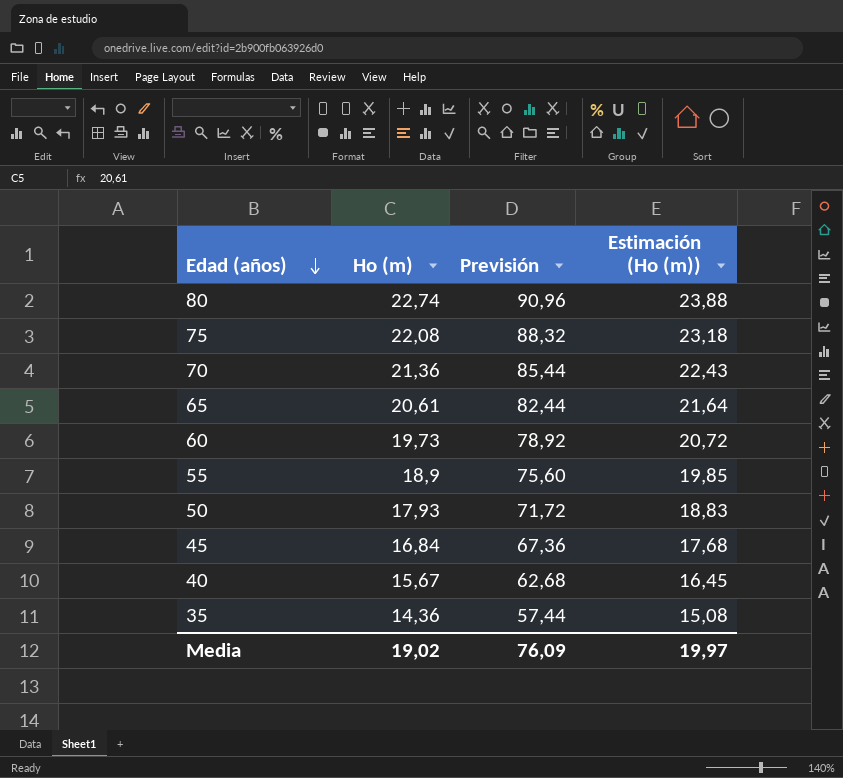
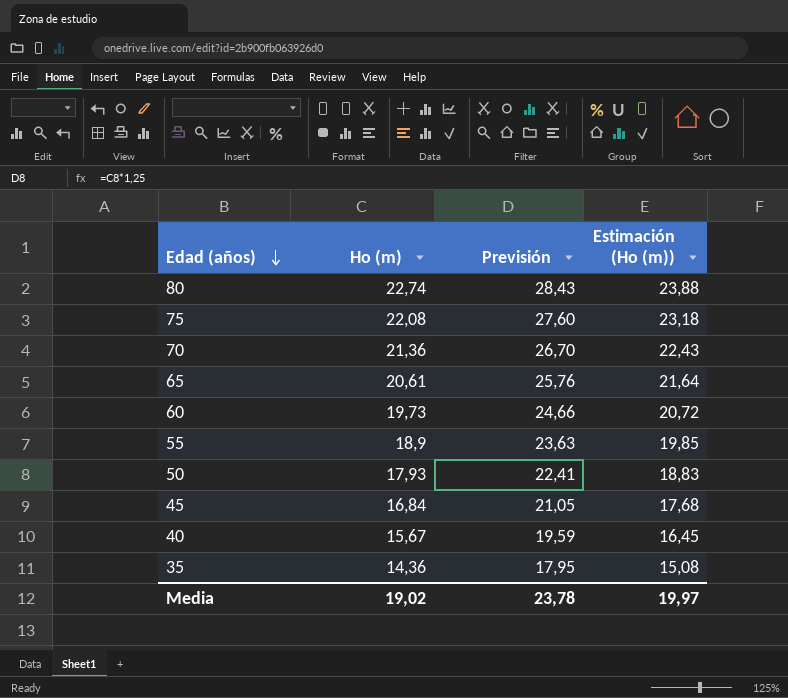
column Previsión | formula: [Ho (m)] * 4 -> [Ho (m)] * 1,25
Media | Previsión: 76,09 -> 23,78

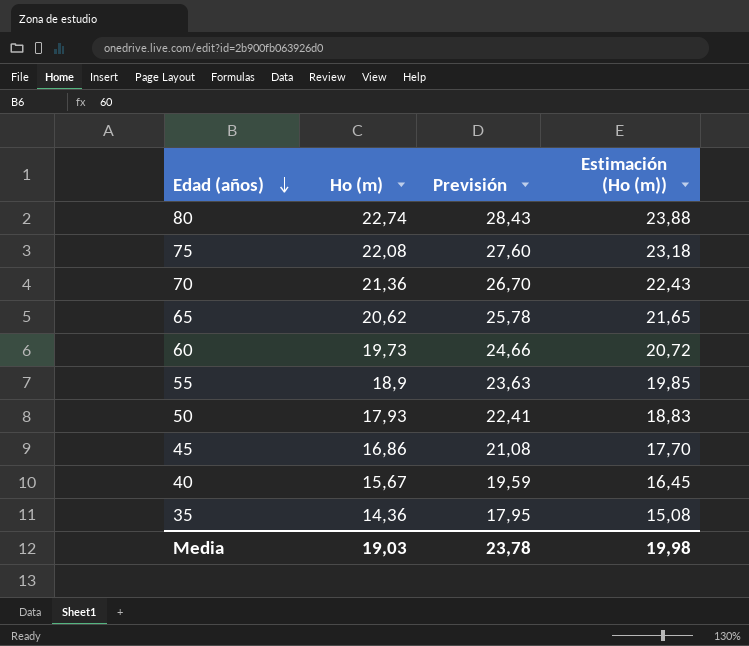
65 | Ho (m): 20,61 -> 20,62
65 | Previsión: 25,76 -> 25,78
65 | Estimación (Ho (m)): 21,64 -> 21,65
45 | Ho (m): 16,84 -> 16,86
45 | Previsión: 21,05 -> 21,08
45 | Estimación (Ho (m)): 17,68 -> 17,70
Media | Ho (m): 19,02 -> 19,03
Media | Estimación (Ho (m)): 19,97 -> 19,98

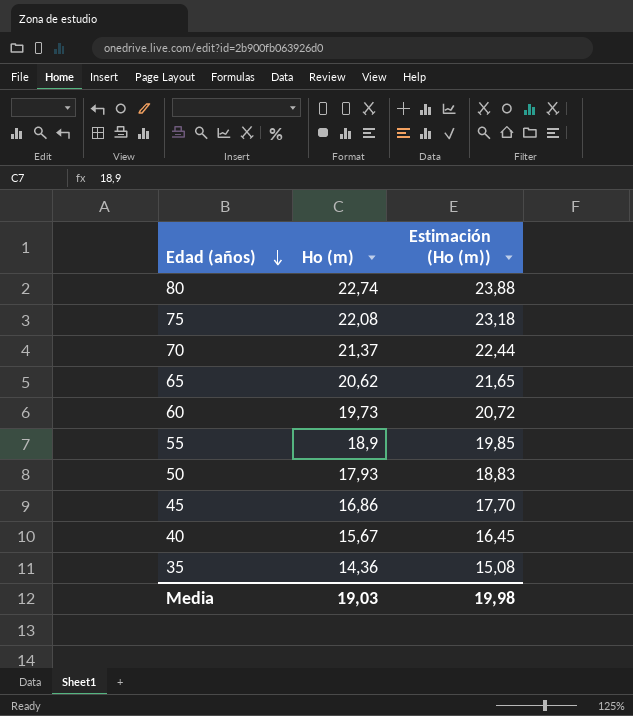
column Previsión | formula: [Ho (m)] * 1,25 -> none
70 | Ho (m): 21,36 -> 21,37
70 | Estimación (Ho (m)): 22,43 -> 22,44

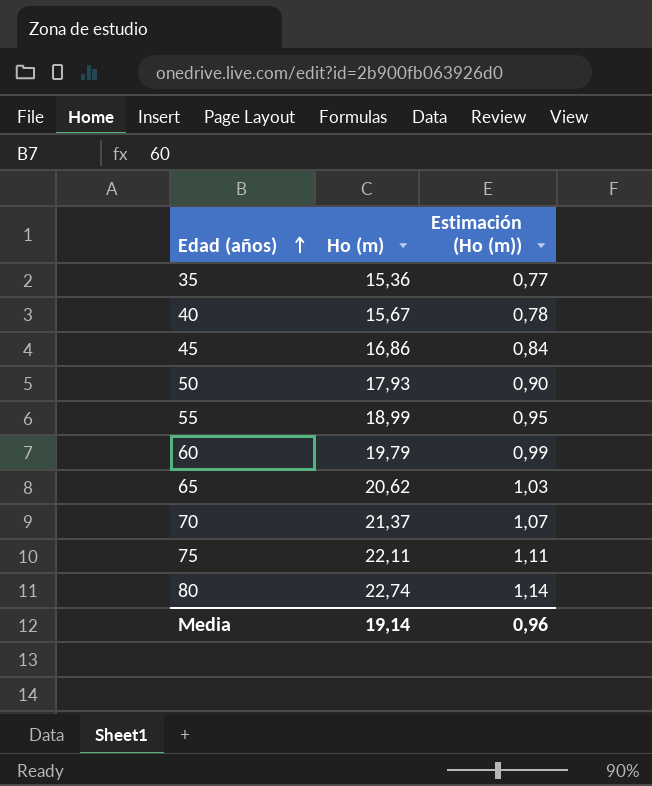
row order: Edad (años) descending -> Edad (años) ascending
column Estimación (Ho (m)) | formula: [Ho (m)] * 1,05 -> [Ho (m)] * 0,05
35 | Ho (m): 14,36 -> 15,36
55 | Ho (m): 18,9 -> 18,99
60 | Ho (m): 19,73 -> 19,79
75 | Ho (m): 22,08 -> 22,11
Media | Ho (m): 19,03 -> 19,14
Media | Estimación (Ho (m)): 19,98 -> 0,96

